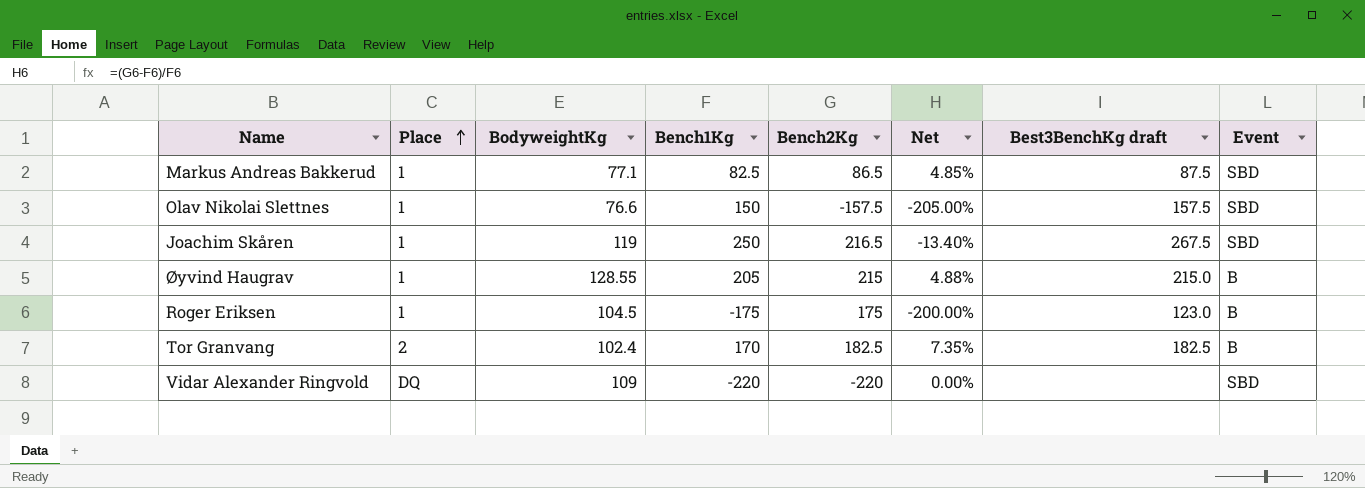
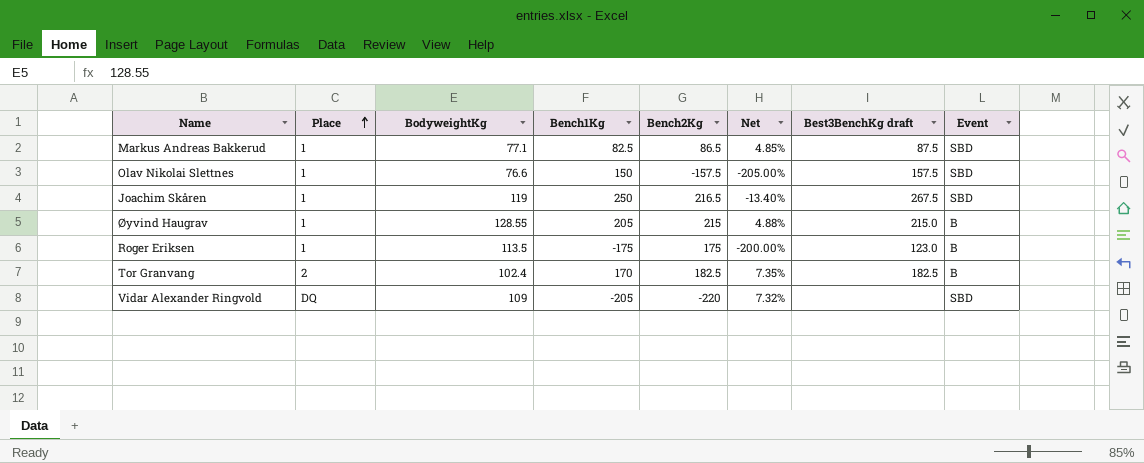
Roger Eriksen | BodyweightKg: 104.5 -> 113.5
Vidar Alexander Ringvold | Bench1Kg: -220 -> -205
Vidar Alexander Ringvold | Net: 0.00% -> 7.32%

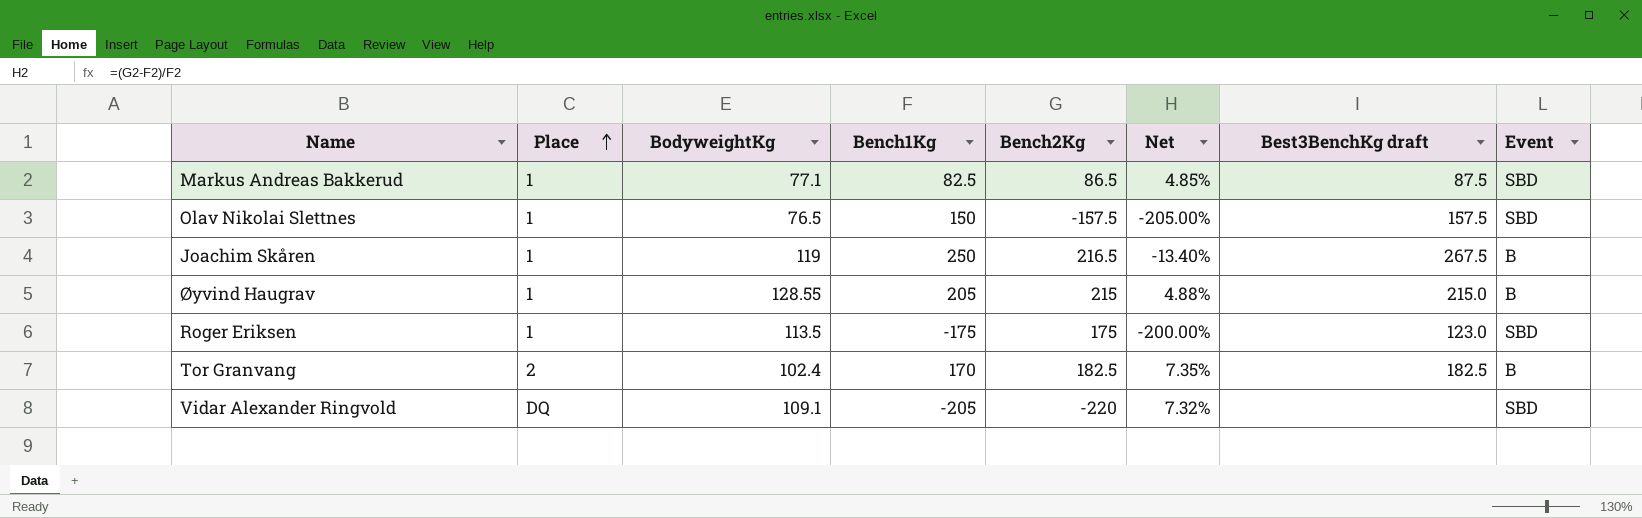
Olav Nikolai Slettnes | BodyweightKg: 76.6 -> 76.5
Joachim Skåren | Event: SBD -> B
Roger Eriksen | Event: B -> SBD
Vidar Alexander Ringvold | BodyweightKg: 109 -> 109.1

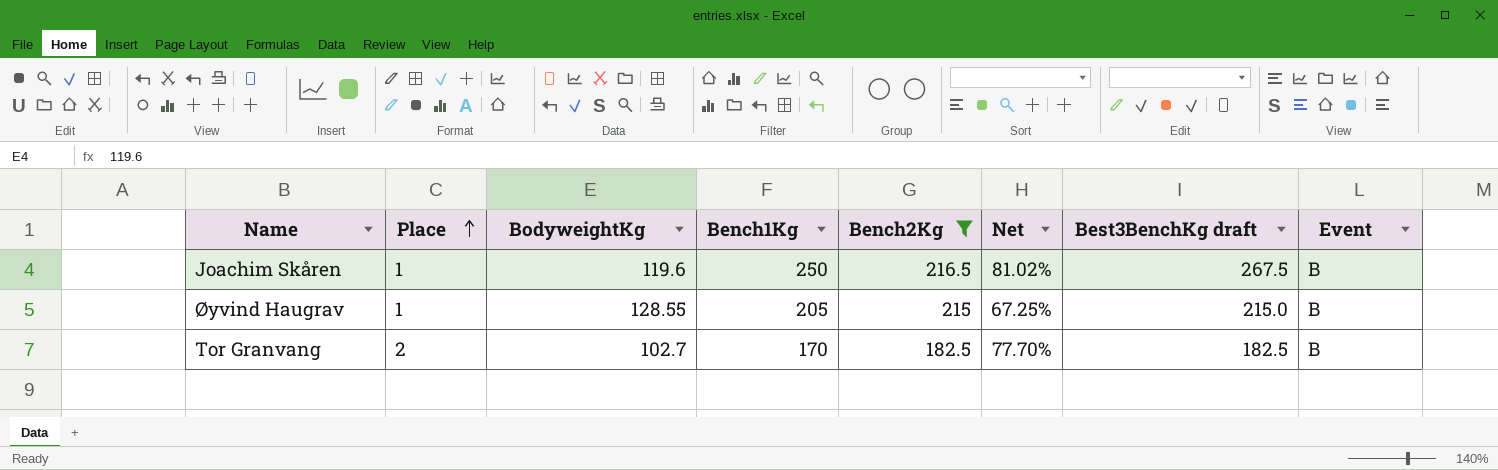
filter: none -> Bench2Kg >= 182.5
column Net | formula: ([Bench2Kg] - [Bench1Kg]) / [Bench1Kg] -> ([Bench2Kg] - [BodyweightKg]) / [BodyweightKg]
Joachim Skåren | BodyweightKg: 119 -> 119.6
Tor Granvang | BodyweightKg: 102.4 -> 102.7

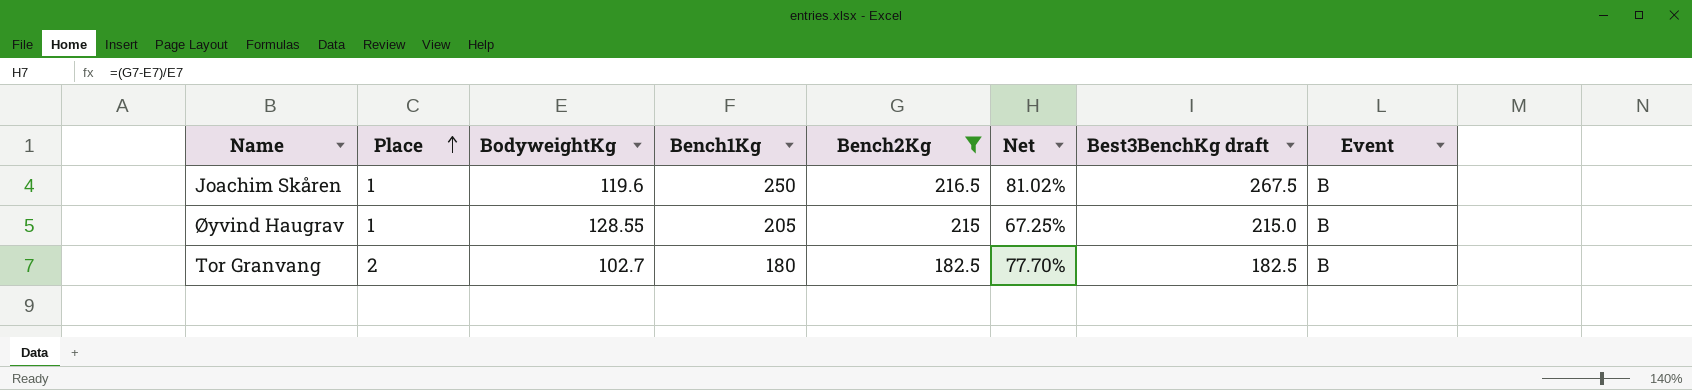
Tor Granvang | Bench1Kg: 170 -> 180

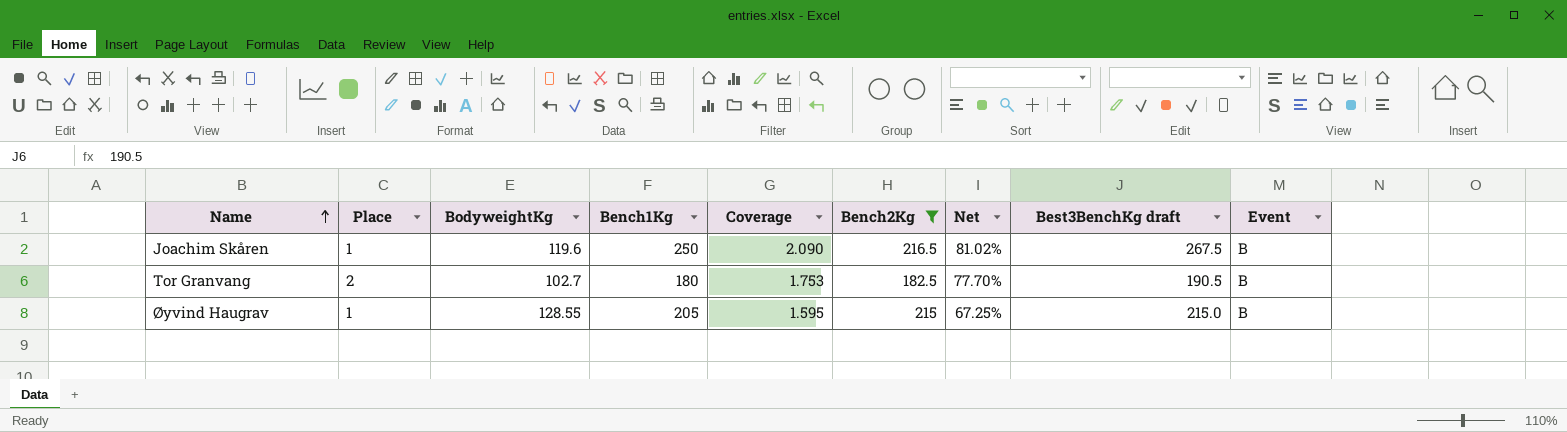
row order: Place ascending -> Name ascending
column Coverage | formula: none -> [Bench1Kg] / [BodyweightKg]
Tor Granvang | Best3BenchKg draft: 182.5 -> 190.5

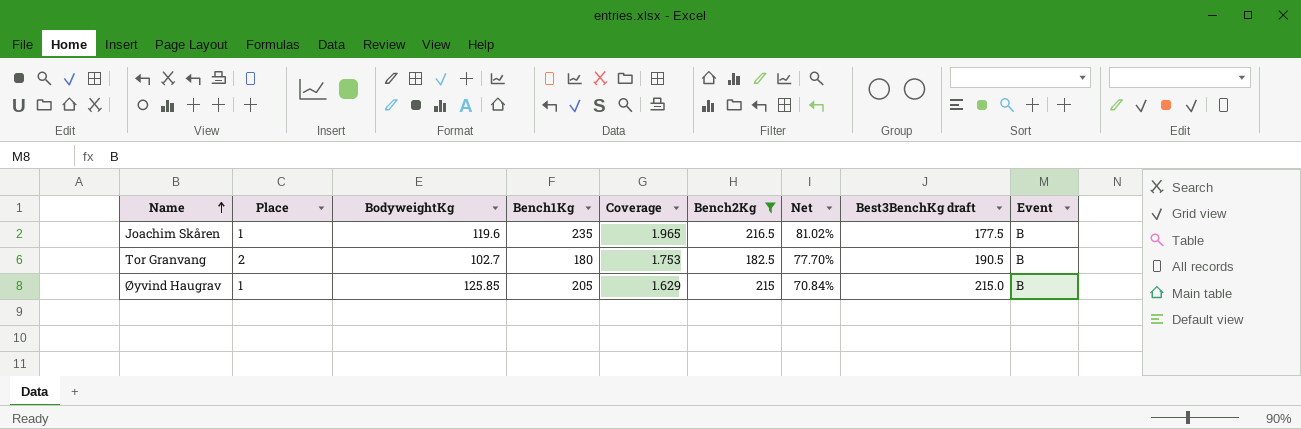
Joachim Skåren | Bench1Kg: 250 -> 235
Joachim Skåren | Coverage: 2.090 -> 1.965
Joachim Skåren | Best3BenchKg draft: 267.5 -> 177.5
Øyvind Haugrav | BodyweightKg: 128.55 -> 125.85
Øyvind Haugrav | Coverage: 1.595 -> 1.629
Øyvind Haugrav | Net: 67.25% -> 70.84%

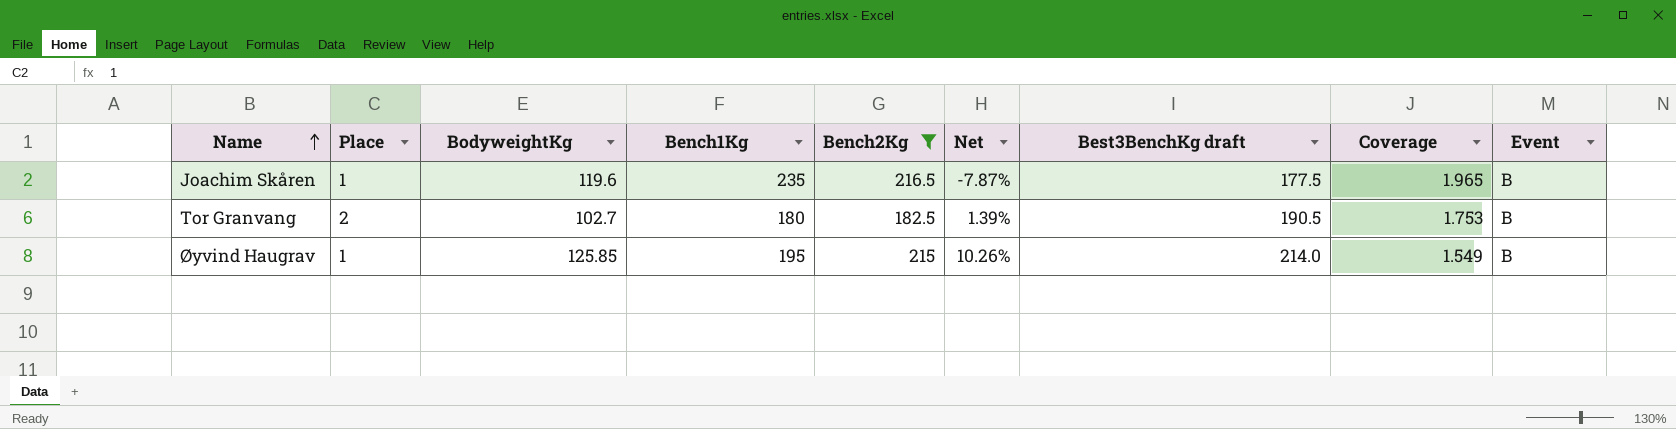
column Net | formula: ([Bench2Kg] - [BodyweightKg]) / [BodyweightKg] -> ([Bench2Kg] - [Bench1Kg]) / [Bench1Kg]
column Coverage | position: 5 -> 8
Øyvind Haugrav | Bench1Kg: 205 -> 195
Øyvind Haugrav | Best3BenchKg draft: 215.0 -> 214.0
Øyvind Haugrav | Coverage: 1.629 -> 1.549

